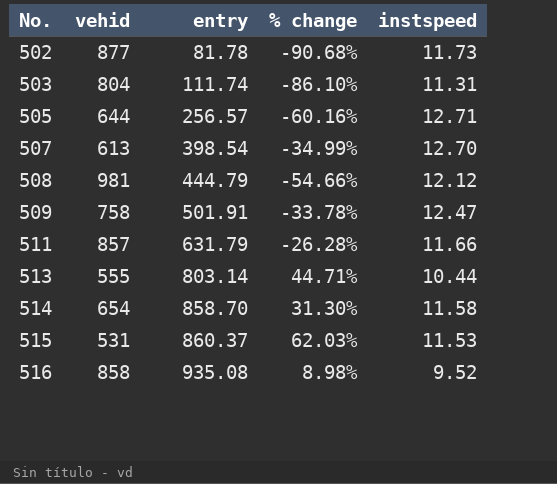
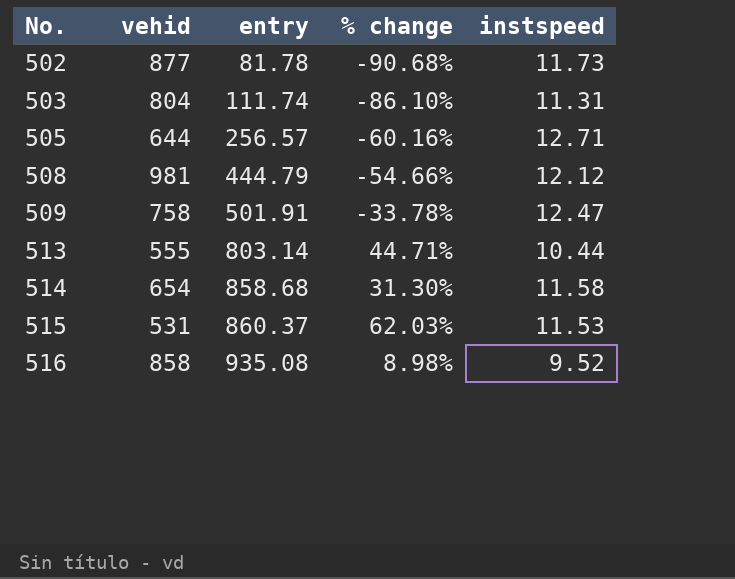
row 507: 613 | 398.54 | -34.99% | 12.70 -> none
row 511: 857 | 631.79 | -26.28% | 11.66 -> none
514 | entry: 858.70 -> 858.68

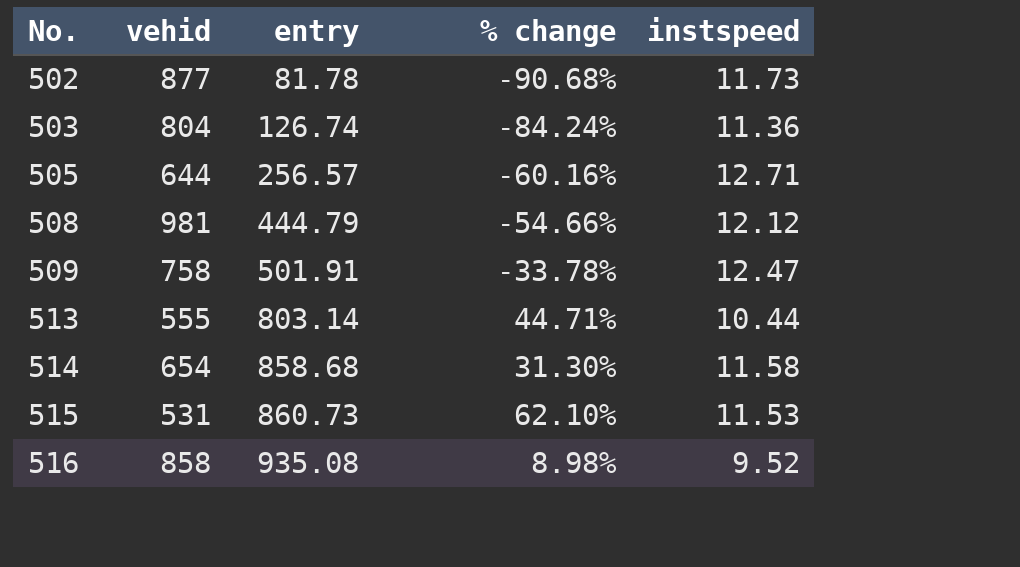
503 | entry: 111.74 -> 126.74
503 | % change: -86.10% -> -84.24%
503 | instspeed: 11.31 -> 11.36
515 | entry: 860.37 -> 860.73
515 | % change: 62.03% -> 62.10%

